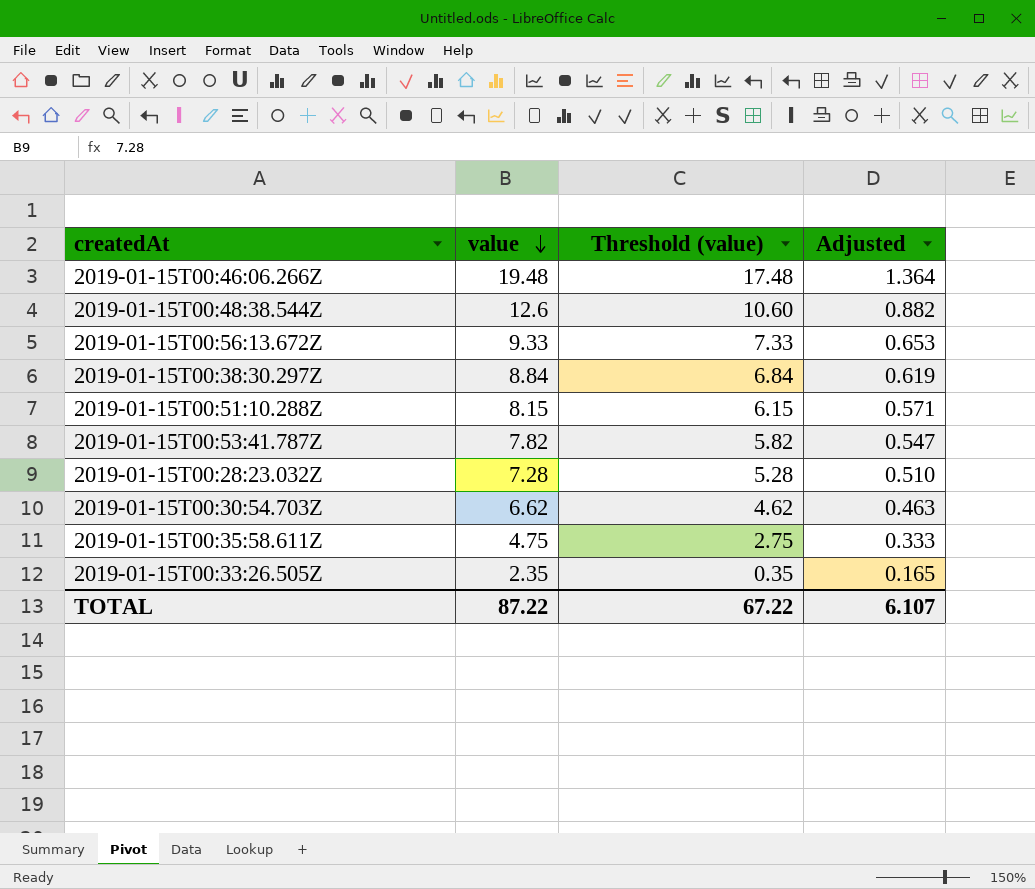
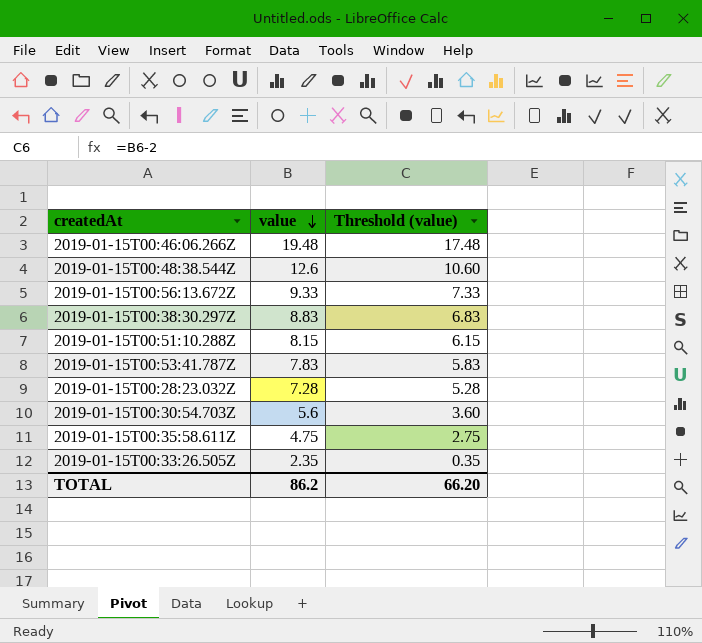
column Adjusted | formula: [value] * 0.07 -> none
2019-01-15T00:38:30.297Z | value: 8.84 -> 8.83
2019-01-15T00:38:30.297Z | Threshold (value): 6.84 -> 6.83
2019-01-15T00:53:41.787Z | value: 7.82 -> 7.83
2019-01-15T00:53:41.787Z | Threshold (value): 5.82 -> 5.83
2019-01-15T00:30:54.703Z | value: 6.62 -> 5.6
2019-01-15T00:30:54.703Z | Threshold (value): 4.62 -> 3.60
TOTAL | value: 87.22 -> 86.2
TOTAL | Threshold (value): 67.22 -> 66.20

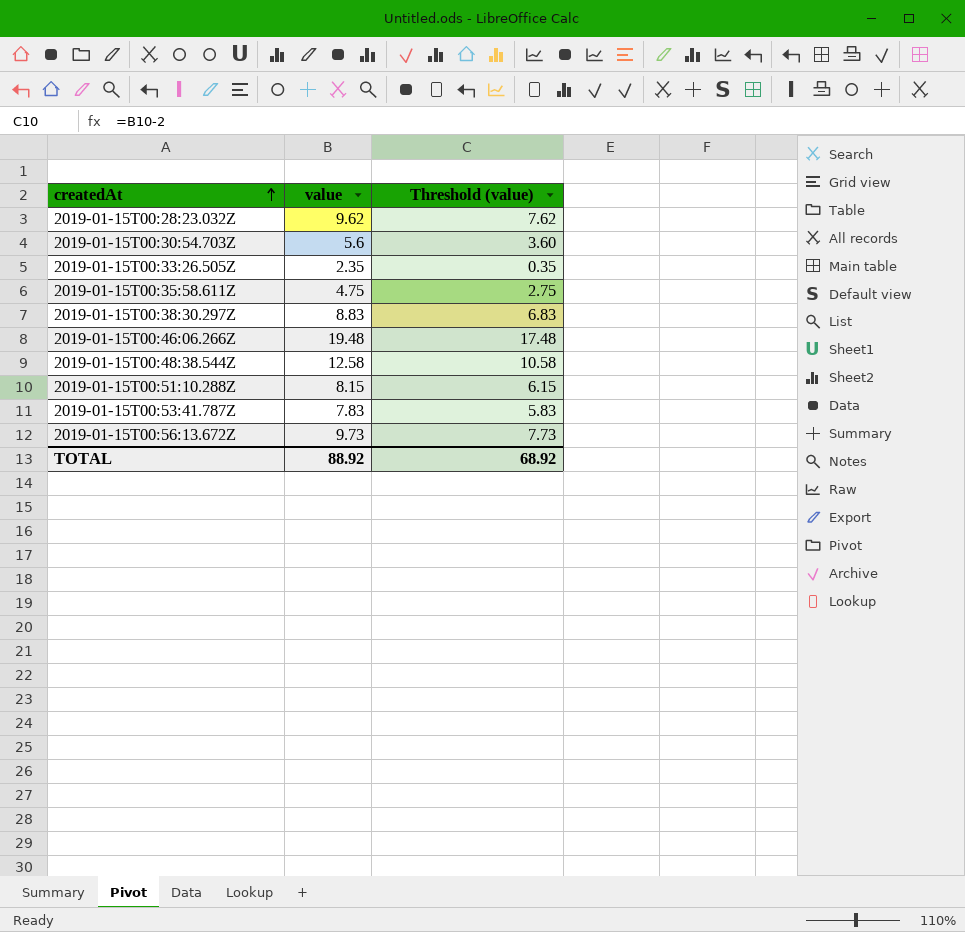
row order: value descending -> createdAt ascending
2019-01-15T00:28:23.032Z | value: 7.28 -> 9.62
2019-01-15T00:28:23.032Z | Threshold (value): 5.28 -> 7.62
2019-01-15T00:48:38.544Z | value: 12.6 -> 12.58
2019-01-15T00:48:38.544Z | Threshold (value): 10.60 -> 10.58
2019-01-15T00:56:13.672Z | value: 9.33 -> 9.73
2019-01-15T00:56:13.672Z | Threshold (value): 7.33 -> 7.73
TOTAL | value: 86.2 -> 88.92
TOTAL | Threshold (value): 66.20 -> 68.92

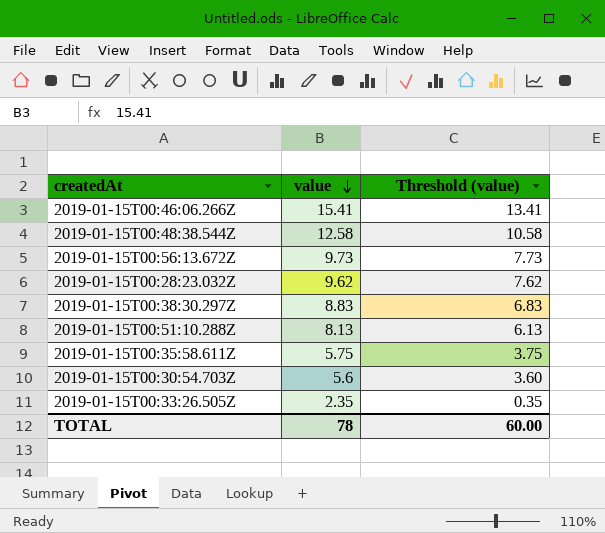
row order: createdAt ascending -> value descending
row 2019-01-15T00:53:41.787Z: 7.83 | 5.83 -> none
2019-01-15T00:46:06.266Z | value: 19.48 -> 15.41
2019-01-15T00:46:06.266Z | Threshold (value): 17.48 -> 13.41
2019-01-15T00:51:10.288Z | value: 8.15 -> 8.13
2019-01-15T00:51:10.288Z | Threshold (value): 6.15 -> 6.13
2019-01-15T00:35:58.611Z | value: 4.75 -> 5.75
2019-01-15T00:35:58.611Z | Threshold (value): 2.75 -> 3.75
TOTAL | value: 88.92 -> 78
TOTAL | Threshold (value): 68.92 -> 60.00

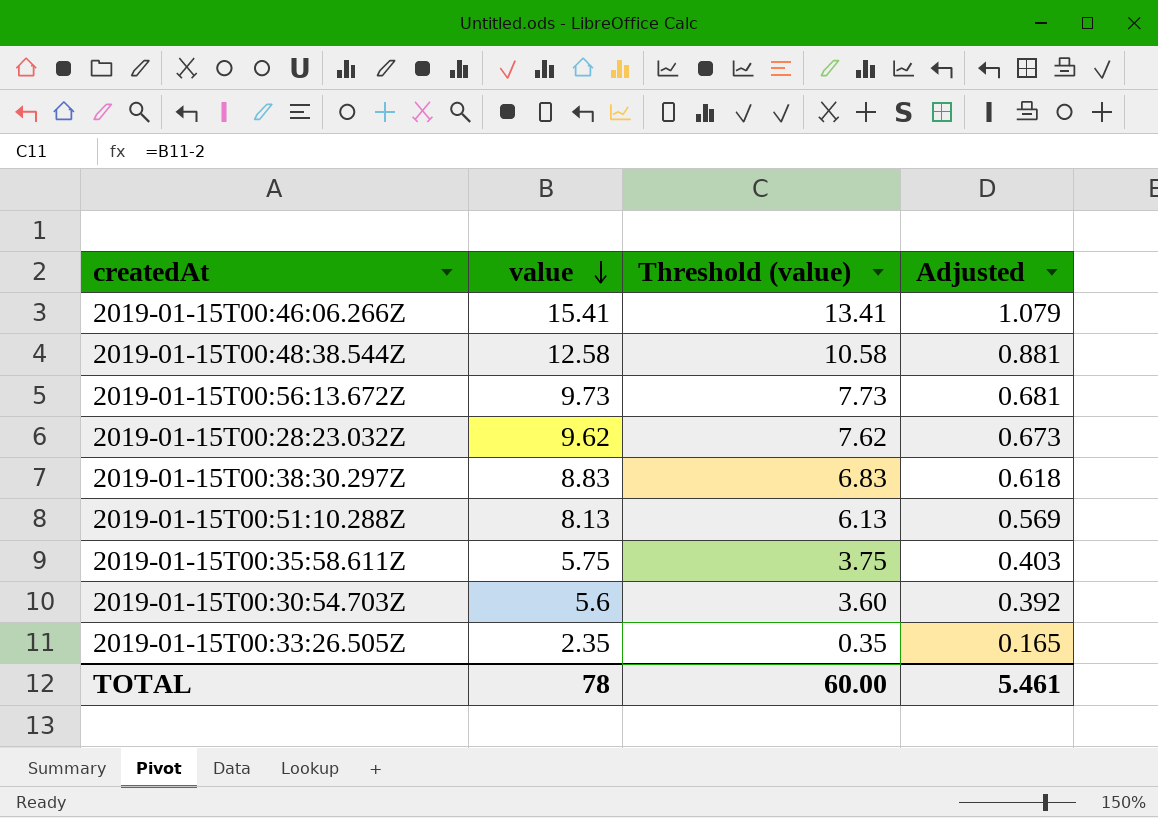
column Adjusted | formula: none -> [value] * 0.07

